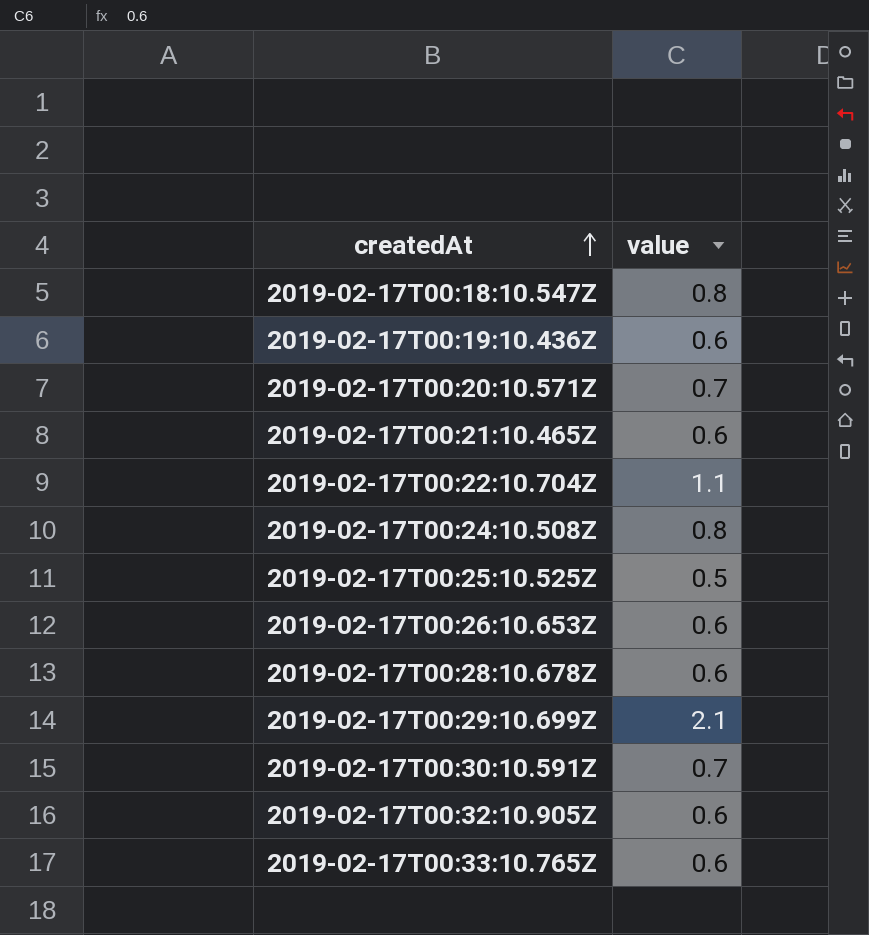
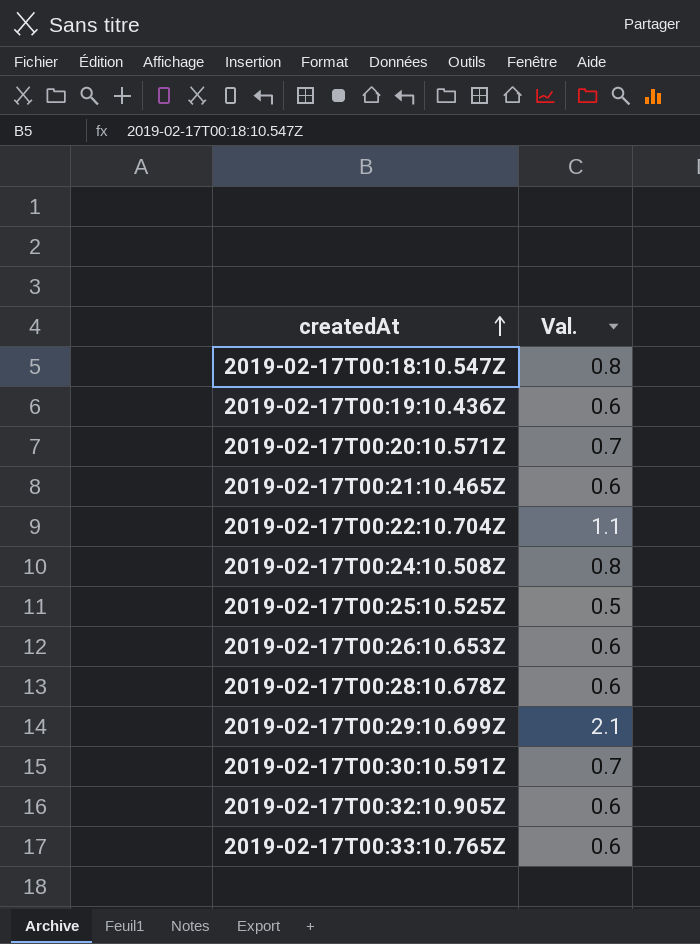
column name: value -> Val.

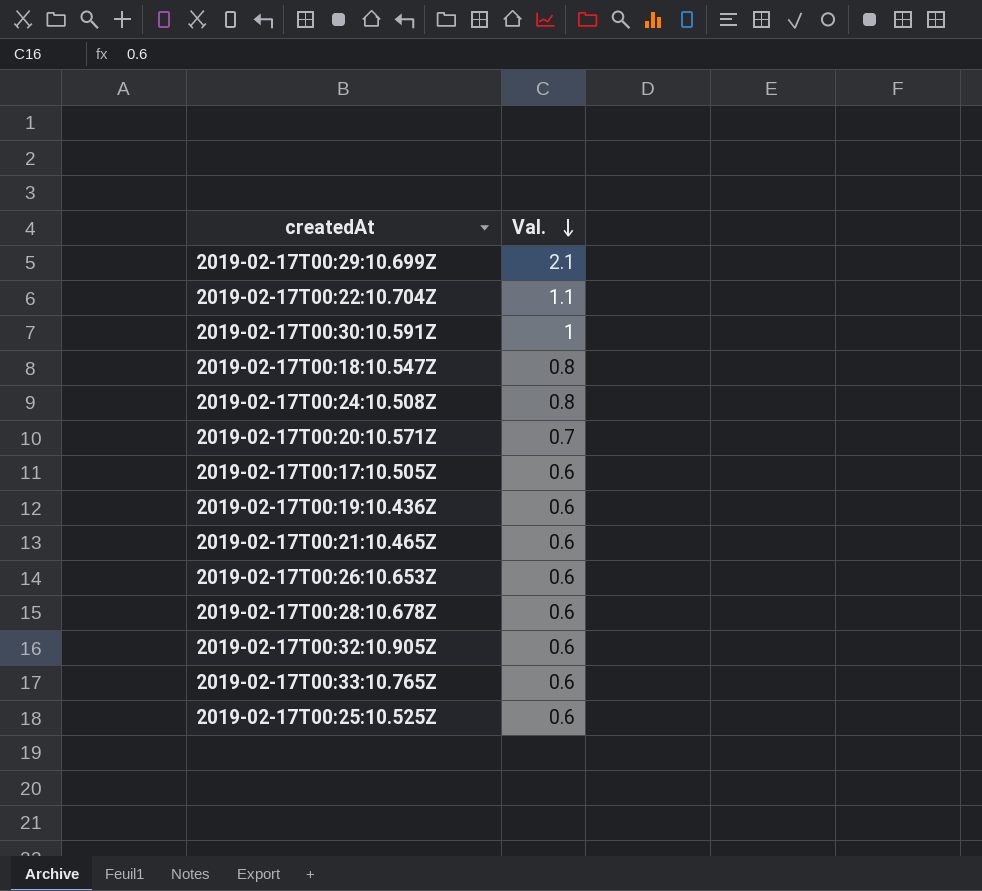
row order: createdAt ascending -> Val. descending
2019-02-17T00:30:10.591Z | Val.: 0.7 -> 1
row 2019-02-17T00:17:10.505Z: none -> 0.6
2019-02-17T00:25:10.525Z | Val.: 0.5 -> 0.6

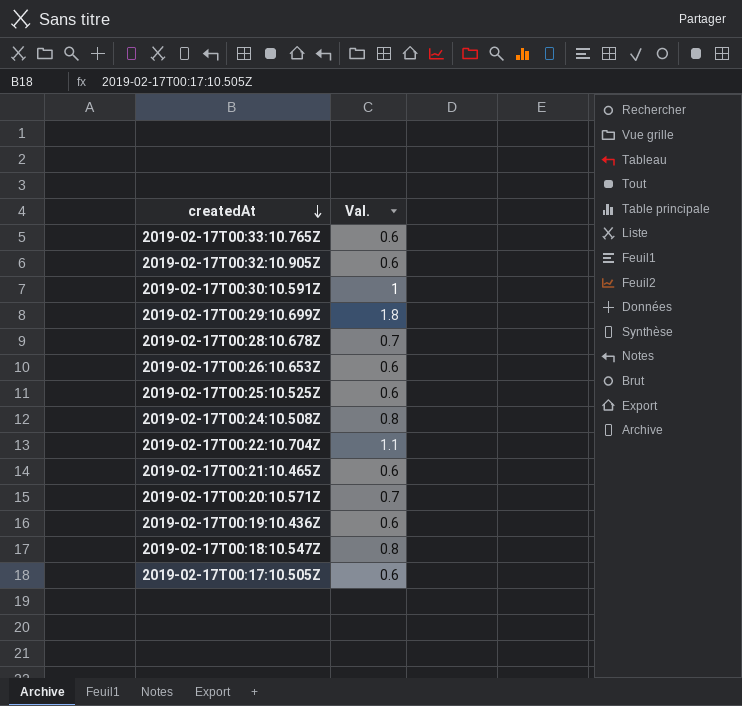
row order: Val. descending -> createdAt descending
2019-02-17T00:29:10.699Z | Val.: 2.1 -> 1.8
2019-02-17T00:28:10.678Z | Val.: 0.6 -> 0.7

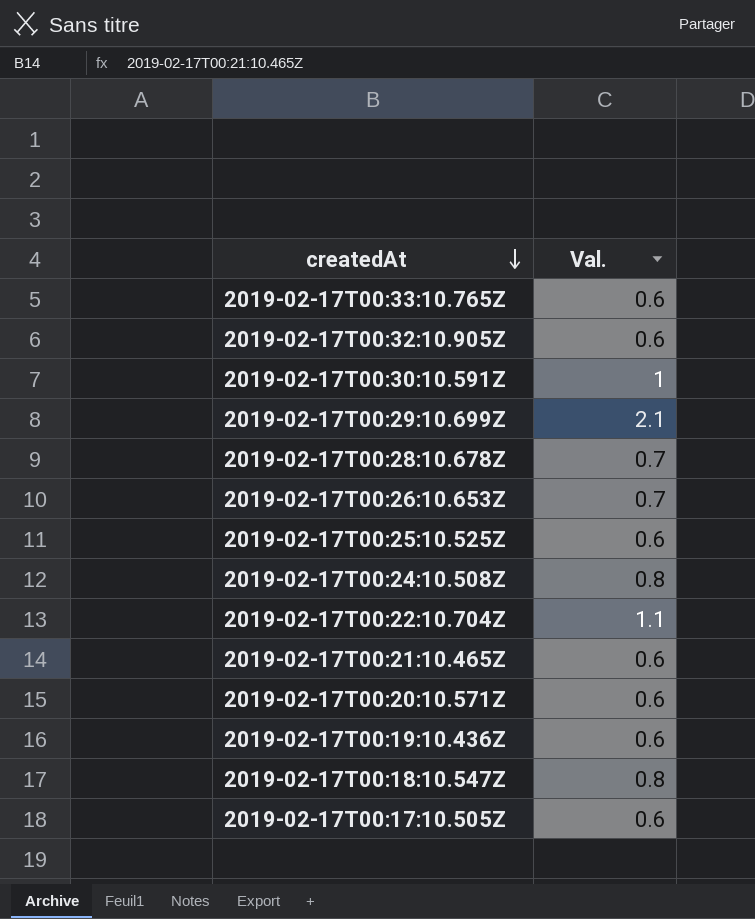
2019-02-17T00:29:10.699Z | Val.: 1.8 -> 2.1
2019-02-17T00:26:10.653Z | Val.: 0.6 -> 0.7
2019-02-17T00:20:10.571Z | Val.: 0.7 -> 0.6

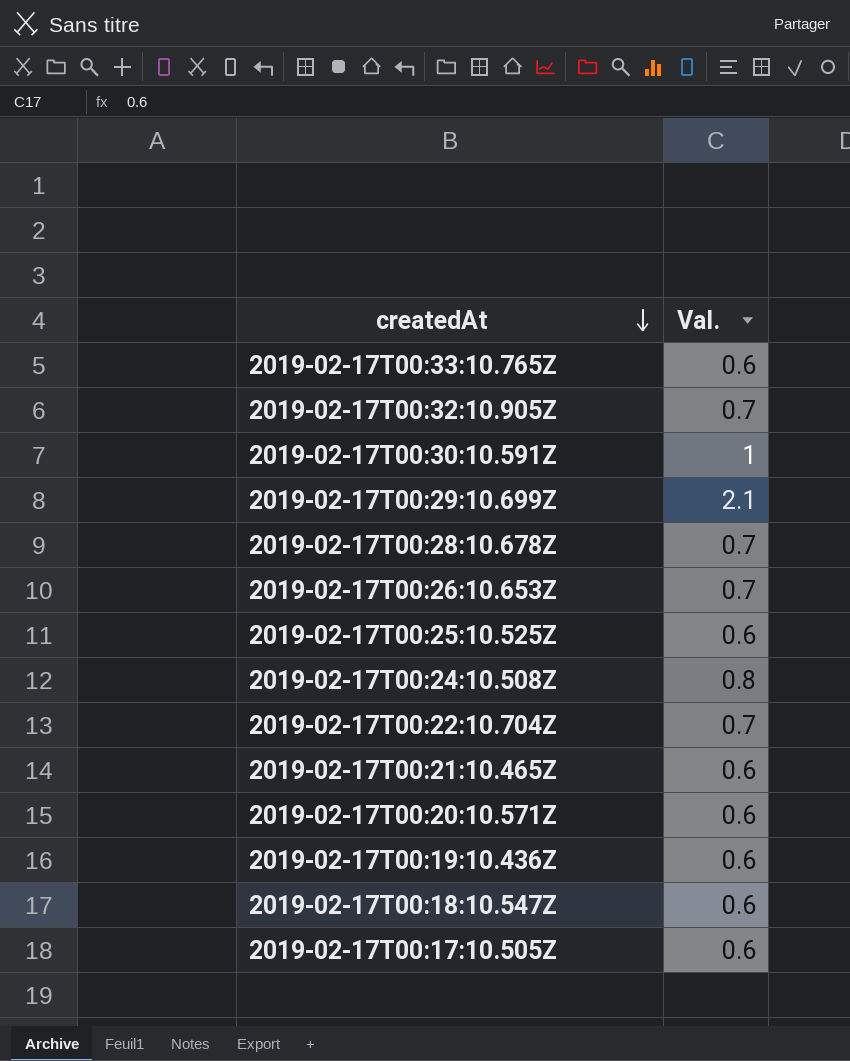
2019-02-17T00:32:10.905Z | Val.: 0.6 -> 0.7
2019-02-17T00:22:10.704Z | Val.: 1.1 -> 0.7
2019-02-17T00:18:10.547Z | Val.: 0.8 -> 0.6

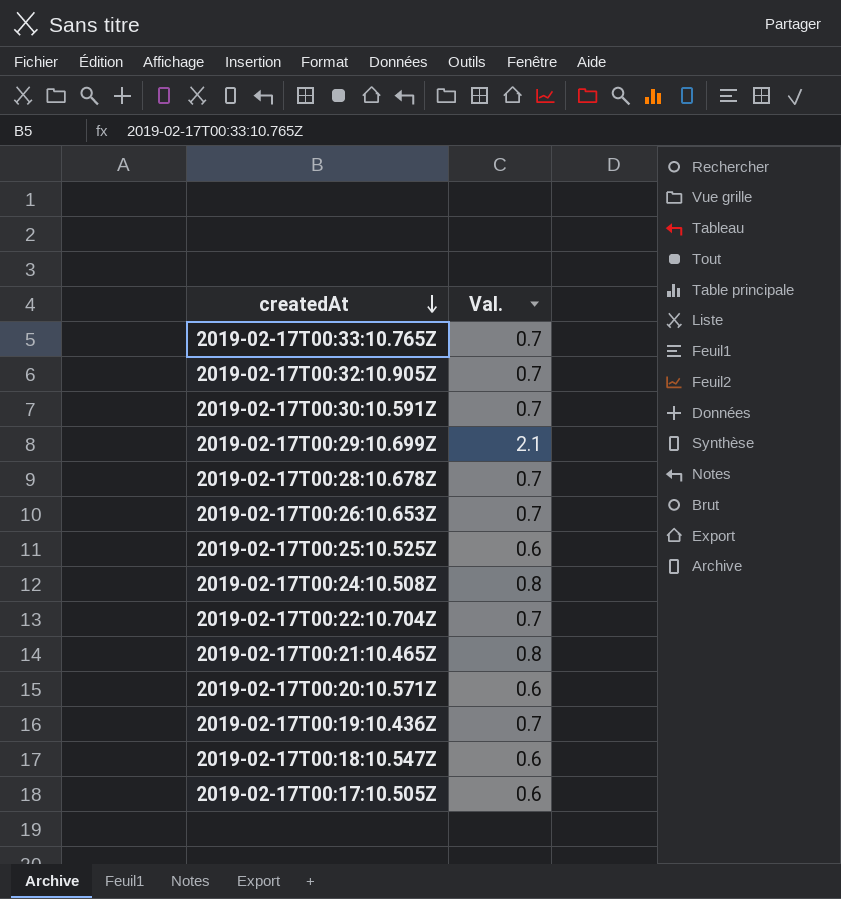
2019-02-17T00:33:10.765Z | Val.: 0.6 -> 0.7
2019-02-17T00:30:10.591Z | Val.: 1 -> 0.7
2019-02-17T00:21:10.465Z | Val.: 0.6 -> 0.8
2019-02-17T00:19:10.436Z | Val.: 0.6 -> 0.7

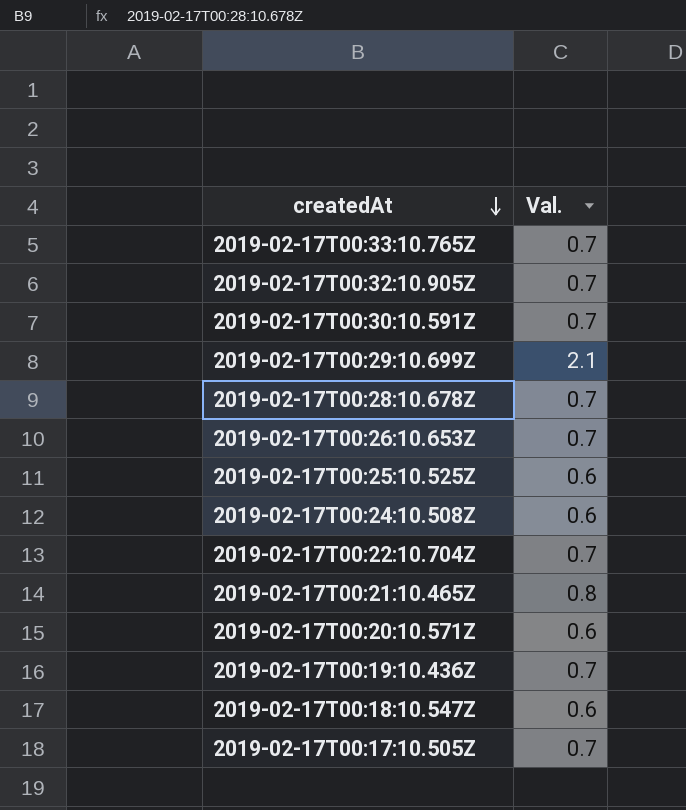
2019-02-17T00:24:10.508Z | Val.: 0.8 -> 0.6
2019-02-17T00:17:10.505Z | Val.: 0.6 -> 0.7

